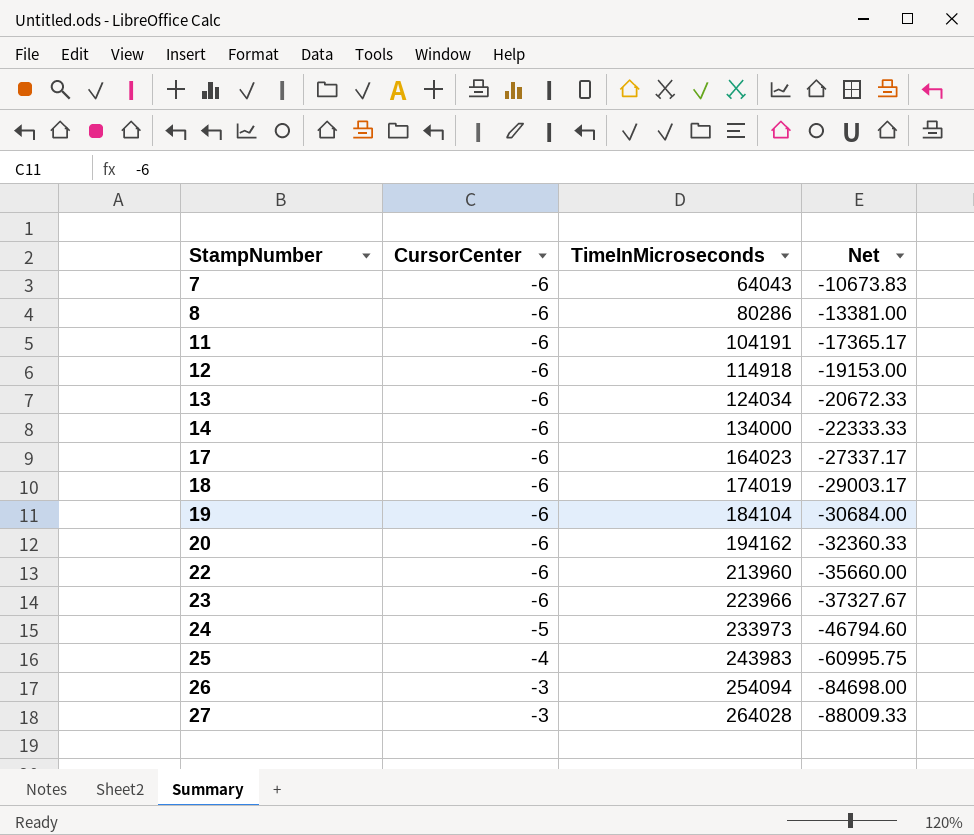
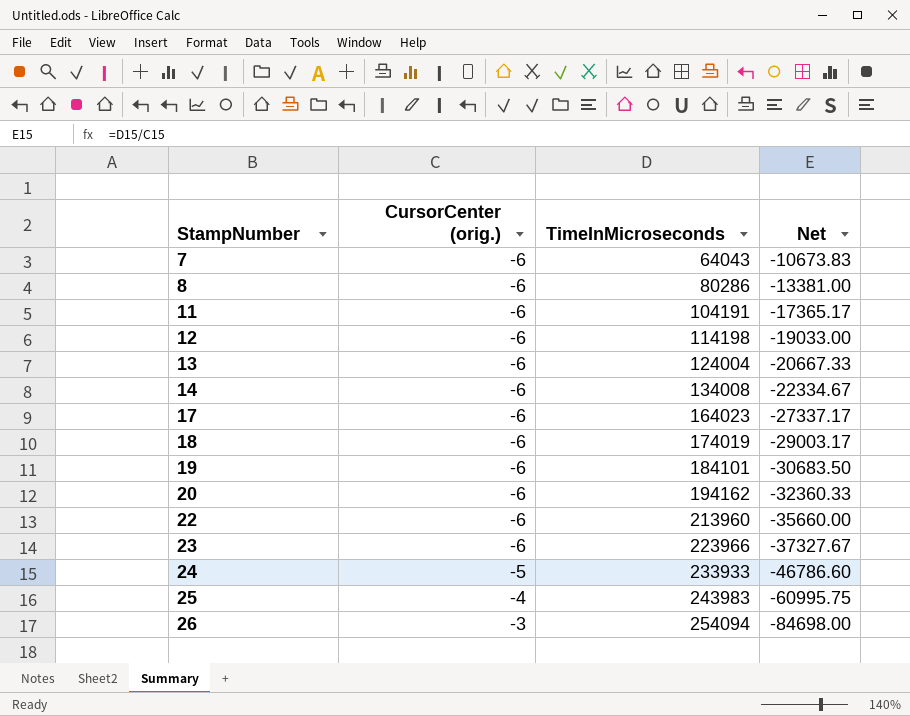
column name: CursorCenter -> CursorCenter (orig.)
row 27: -3 | 264028 | -88009.33 -> none
12 | TimeInMicroseconds: 114918 -> 114198
12 | Net: -19153.00 -> -19033.00
13 | TimeInMicroseconds: 124034 -> 124004
13 | Net: -20672.33 -> -20667.33
14 | TimeInMicroseconds: 134000 -> 134008
14 | Net: -22333.33 -> -22334.67
19 | TimeInMicroseconds: 184104 -> 184101
19 | Net: -30684.00 -> -30683.50
24 | TimeInMicroseconds: 233973 -> 233933
24 | Net: -46794.60 -> -46786.60

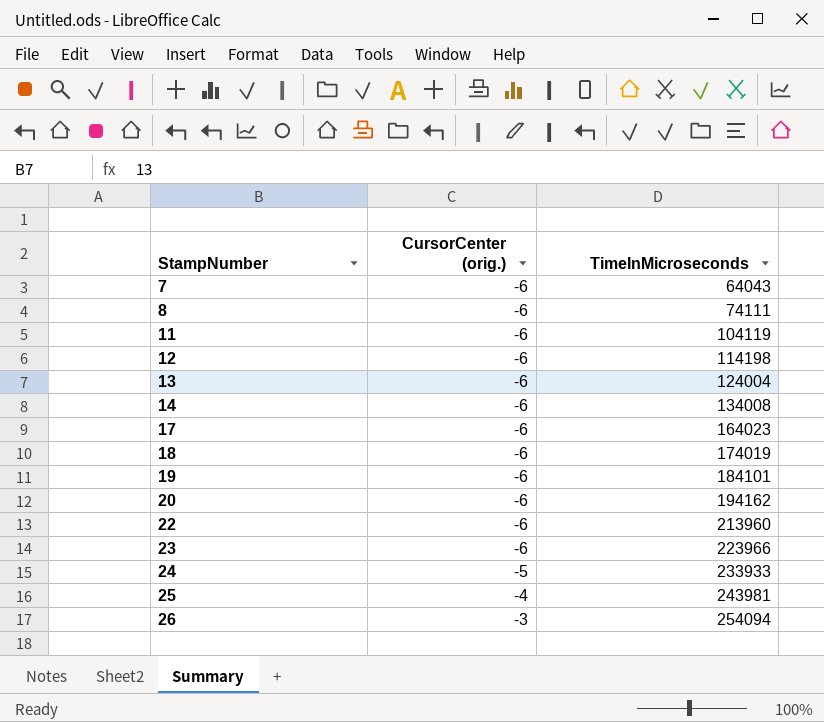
column Net | formula: [TimeInMicroseconds] / [CursorCenter (orig.)] -> none
8 | TimeInMicroseconds: 80286 -> 74111
11 | TimeInMicroseconds: 104191 -> 104119
25 | TimeInMicroseconds: 243983 -> 243981

